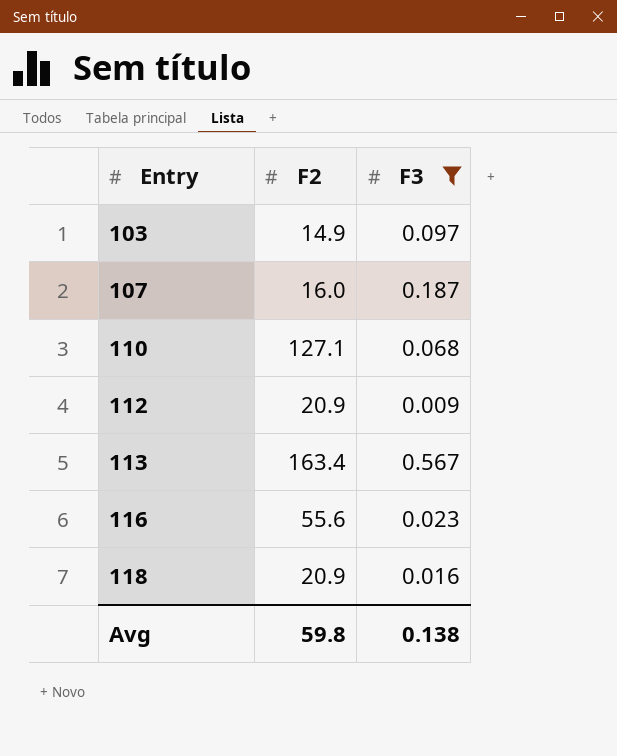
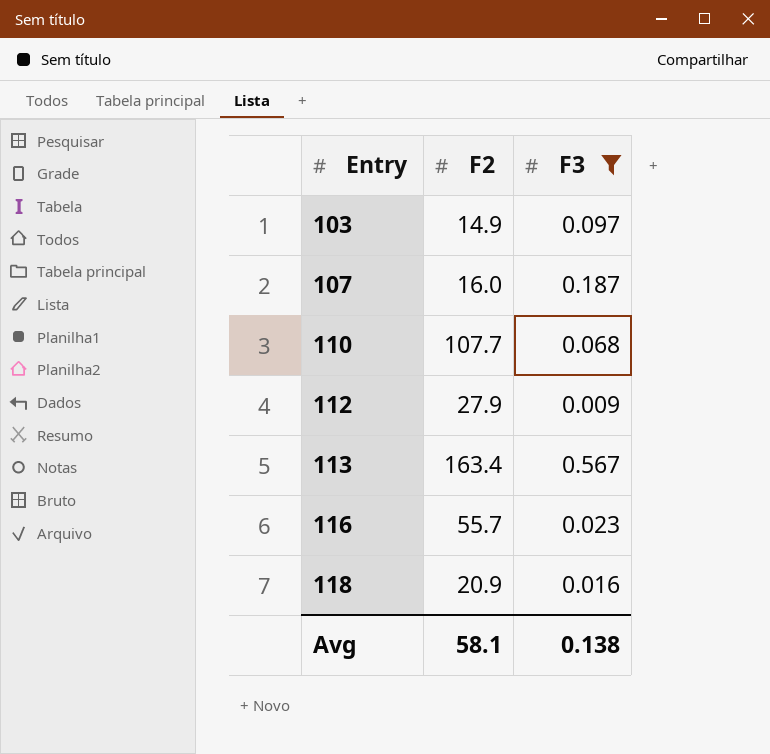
110 | F2: 127.1 -> 107.7
112 | F2: 20.9 -> 27.9
116 | F2: 55.6 -> 55.7
Avg | F2: 59.8 -> 58.1

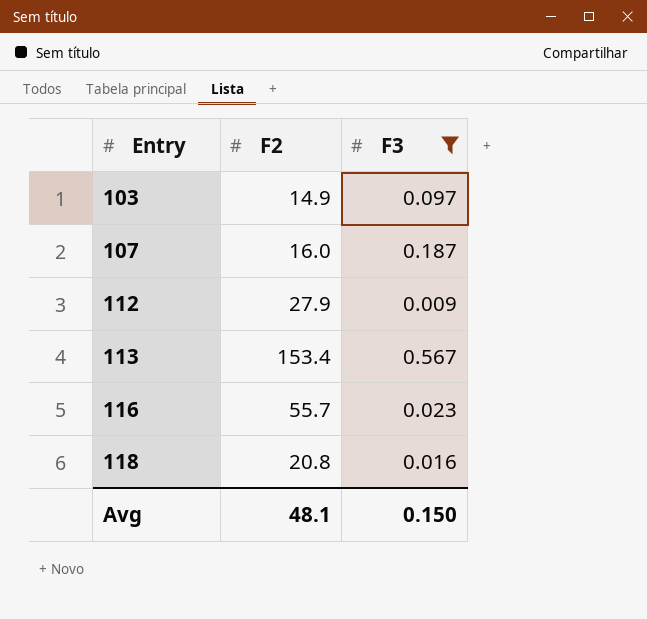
row 110: 107.7 | 0.068 -> none
113 | F2: 163.4 -> 153.4
118 | F2: 20.9 -> 20.8
Avg | F2: 58.1 -> 48.1
Avg | F3: 0.138 -> 0.150

